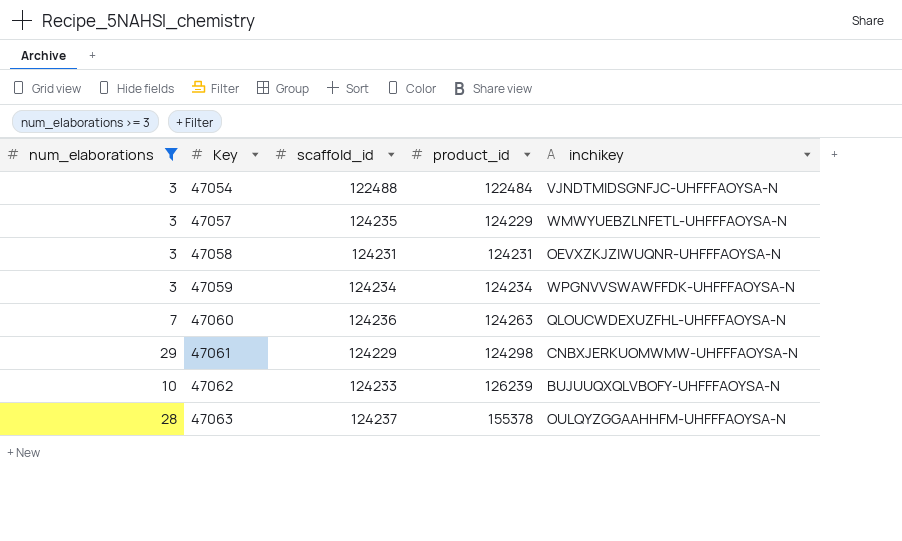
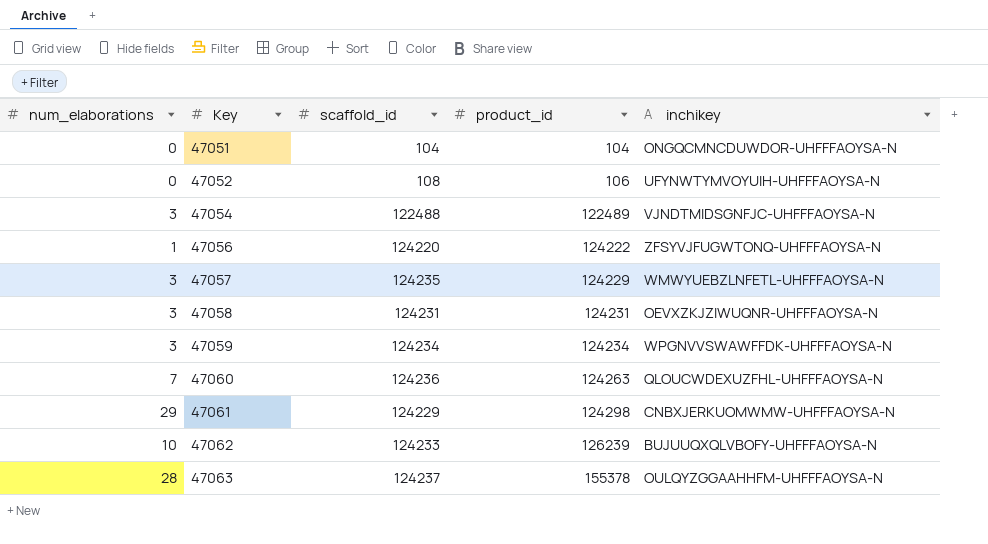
filter: num_elaborations >= 3 -> none
47054 | product_id: 122484 -> 122489

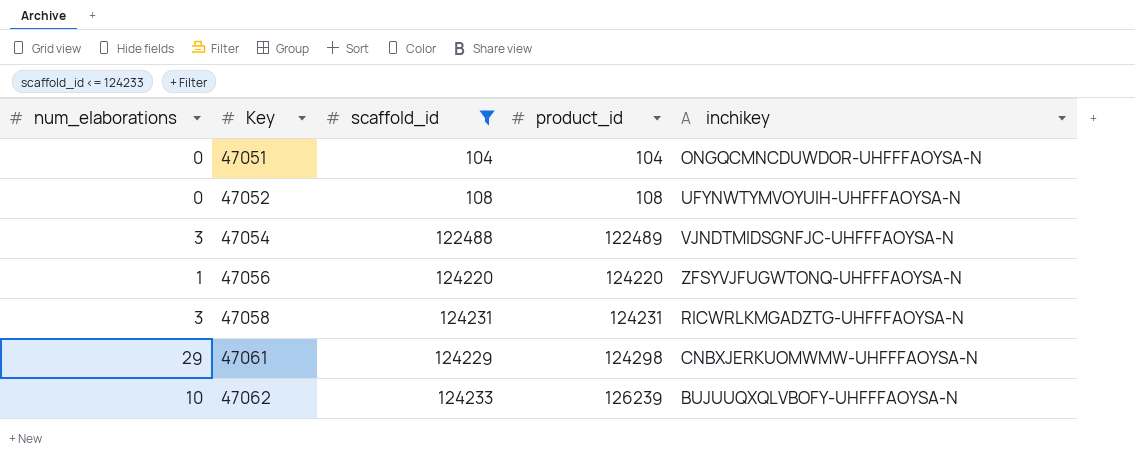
filter: none -> scaffold_id <= 124233
47052 | product_id: 106 -> 108
47056 | product_id: 124222 -> 124220
47058 | inchikey: OEVXZKJZIWUQNR-UHFFFAOYSA-N -> RICWRLKMGADZTG-UHFFFAOYSA-N

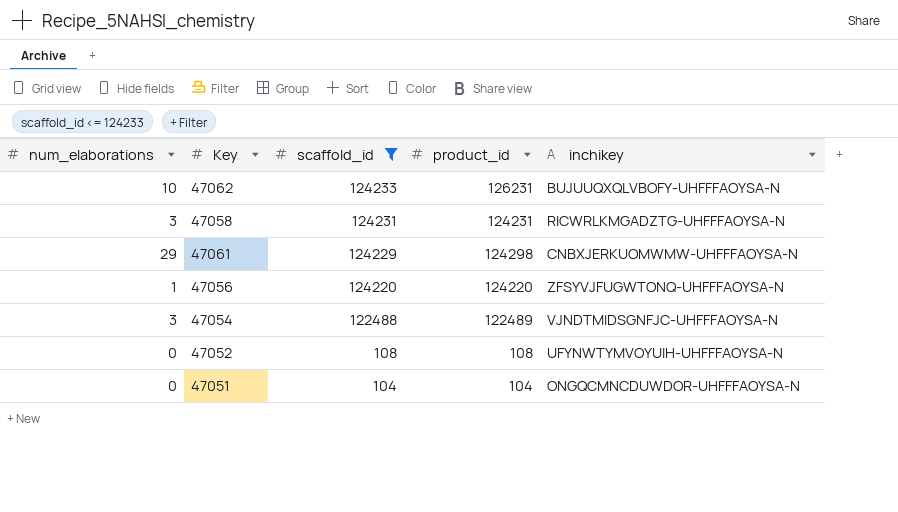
row order: Key ascending -> scaffold_id descending
47062 | product_id: 126239 -> 126231

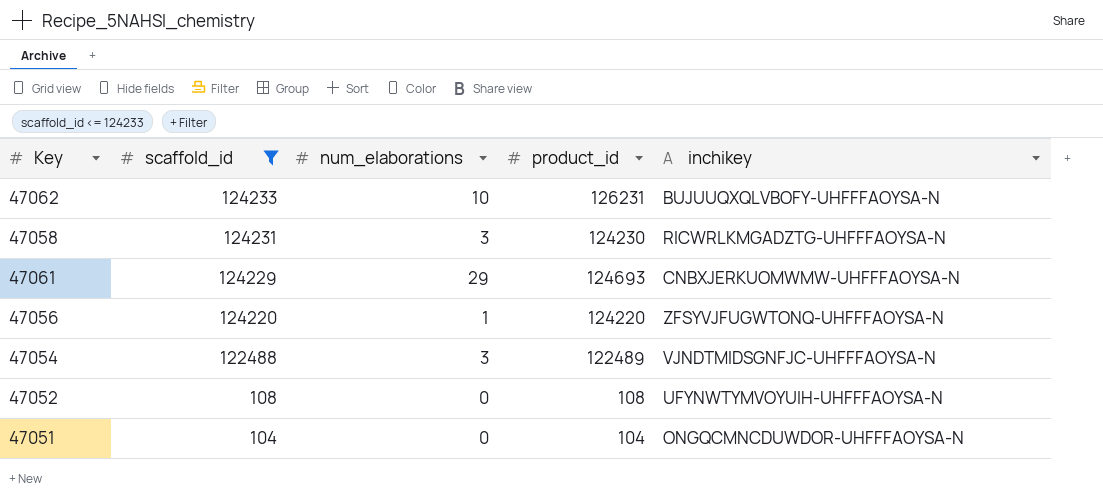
column num_elaborations | position: 1 -> 3
47058 | product_id: 124231 -> 124230
47061 | product_id: 124298 -> 124693

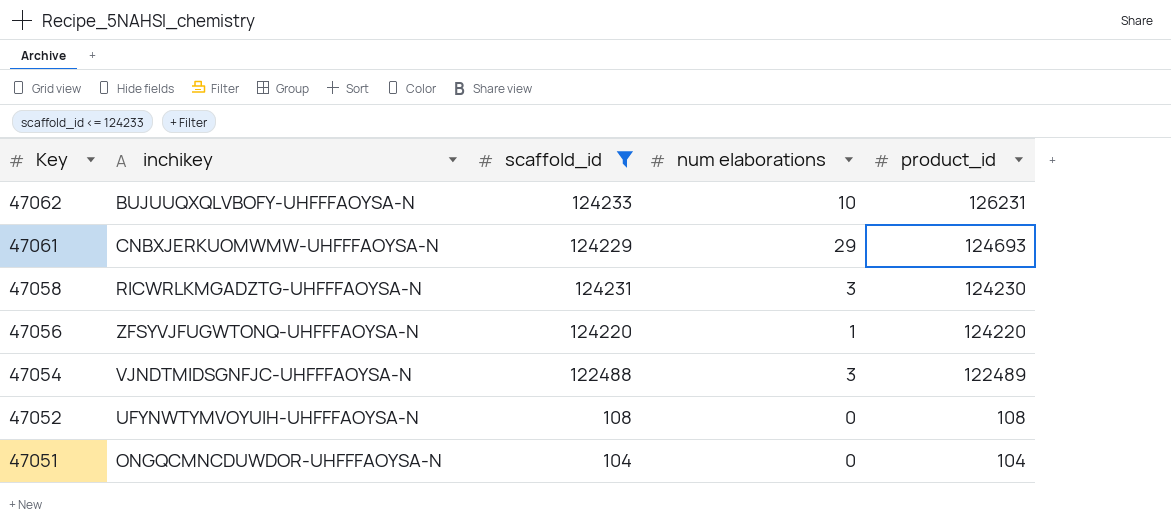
row order: scaffold_id descending -> Key descending
column inchikey | position: 5 -> 2
column name: num_elaborations -> num elaborations

